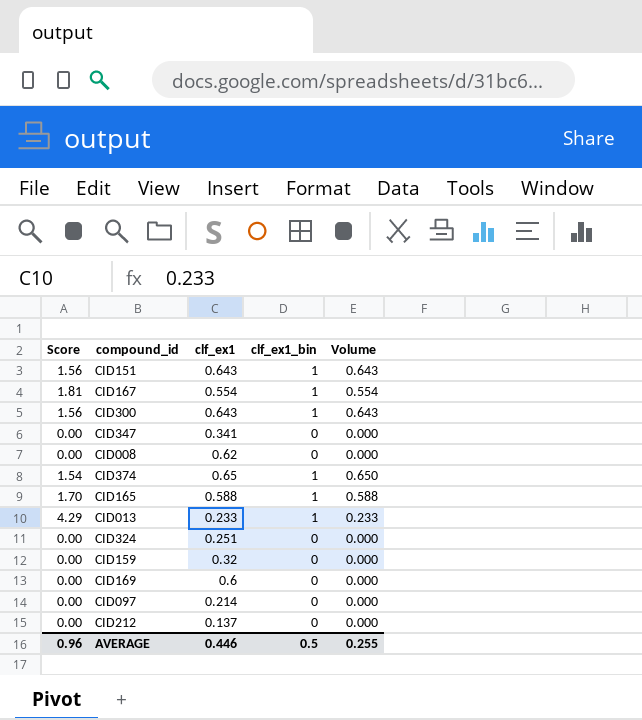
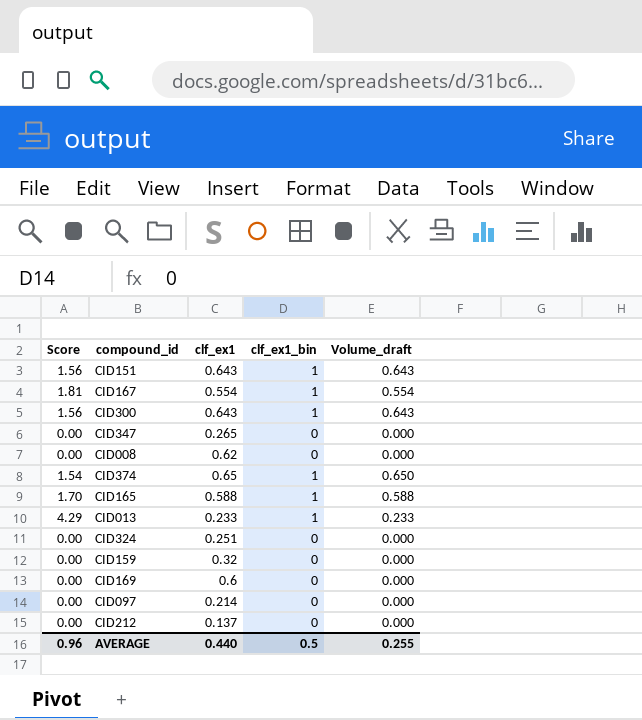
column name: Volume -> Volume_draft
CID347 | clf_ex1: 0.341 -> 0.265
AVERAGE | clf_ex1: 0.446 -> 0.440

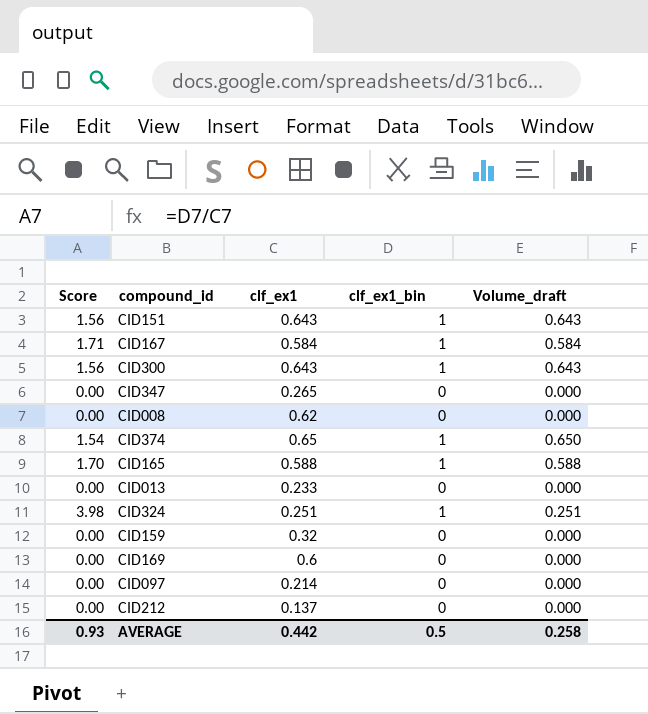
CID167 | Score: 1.81 -> 1.71
CID167 | clf_ex1: 0.554 -> 0.584
CID167 | Volume_draft: 0.554 -> 0.584
CID013 | Score: 4.29 -> 0.00
CID013 | clf_ex1_bin: 1 -> 0
CID013 | Volume_draft: 0.233 -> 0.000
CID324 | Score: 0.00 -> 3.98
CID324 | clf_ex1_bin: 0 -> 1
CID324 | Volume_draft: 0.000 -> 0.251
AVERAGE | Score: 0.96 -> 0.93
AVERAGE | clf_ex1: 0.440 -> 0.442
AVERAGE | Volume_draft: 0.255 -> 0.258

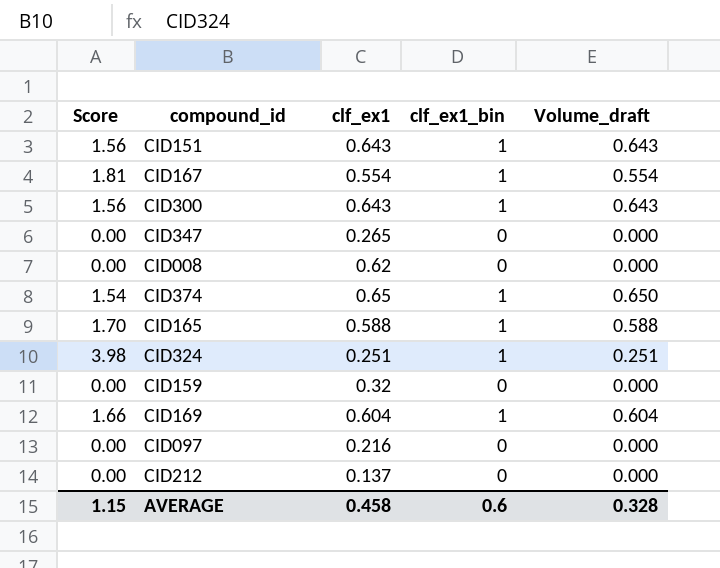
row CID013: 0.00 | 0.233 | 0 | 0.000 -> none
CID167 | Score: 1.71 -> 1.81
CID167 | clf_ex1: 0.584 -> 0.554
CID167 | Volume_draft: 0.584 -> 0.554
CID169 | Score: 0.00 -> 1.66
CID169 | clf_ex1: 0.6 -> 0.604
CID169 | clf_ex1_bin: 0 -> 1
CID169 | Volume_draft: 0.000 -> 0.604
CID097 | clf_ex1: 0.214 -> 0.216
AVERAGE | Score: 0.93 -> 1.15
AVERAGE | clf_ex1: 0.442 -> 0.458
AVERAGE | clf_ex1_bin: 0.5 -> 0.6
AVERAGE | Volume_draft: 0.258 -> 0.328

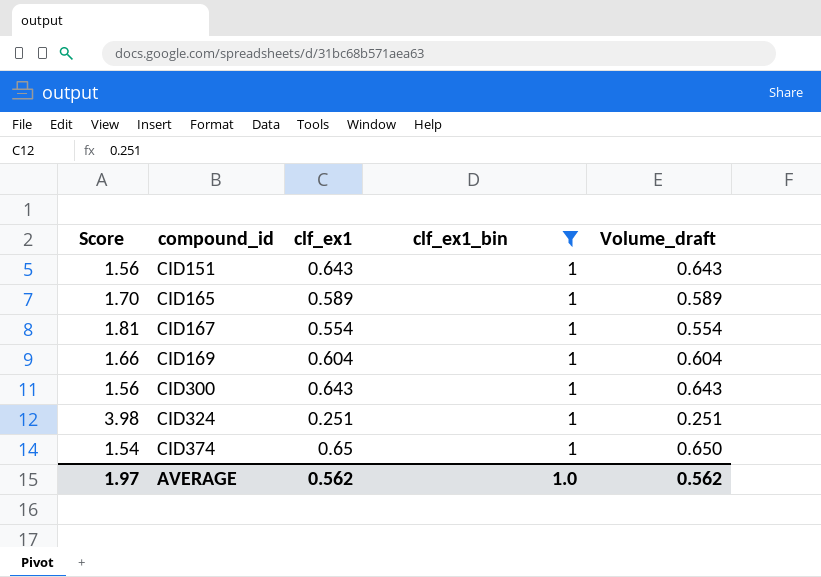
filter: none -> clf_ex1_bin = 1
row order: none -> compound_id ascending
CID165 | clf_ex1: 0.588 -> 0.589
CID165 | Volume_draft: 0.588 -> 0.589
AVERAGE | Score: 1.15 -> 1.97
AVERAGE | clf_ex1: 0.458 -> 0.562
AVERAGE | clf_ex1_bin: 0.6 -> 1.0
AVERAGE | Volume_draft: 0.328 -> 0.562

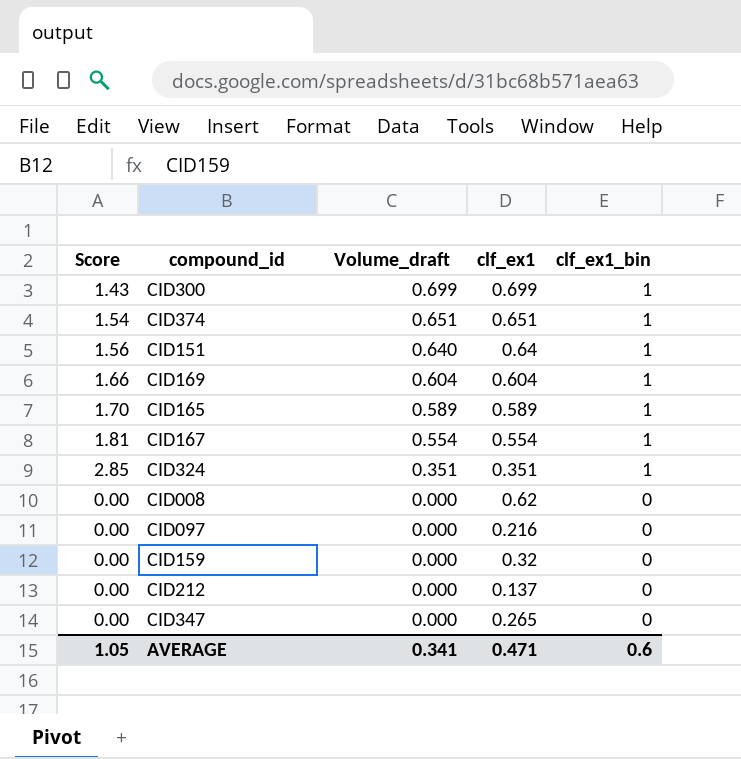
filter: clf_ex1_bin = 1 -> none
row order: compound_id ascending -> Volume_draft descending
column Volume_draft | position: 5 -> 3
CID300 | Score: 1.56 -> 1.43
CID300 | Volume_draft: 0.643 -> 0.699
CID300 | clf_ex1: 0.643 -> 0.699
CID374 | Volume_draft: 0.650 -> 0.651
CID374 | clf_ex1: 0.65 -> 0.651
CID151 | Volume_draft: 0.643 -> 0.640
CID151 | clf_ex1: 0.643 -> 0.64
CID324 | Score: 3.98 -> 2.85
CID324 | Volume_draft: 0.251 -> 0.351
CID324 | clf_ex1: 0.251 -> 0.351
AVERAGE | Score: 1.97 -> 1.05
AVERAGE | Volume_draft: 0.562 -> 0.341
AVERAGE | clf_ex1: 0.562 -> 0.471
AVERAGE | clf_ex1_bin: 1.0 -> 0.6

